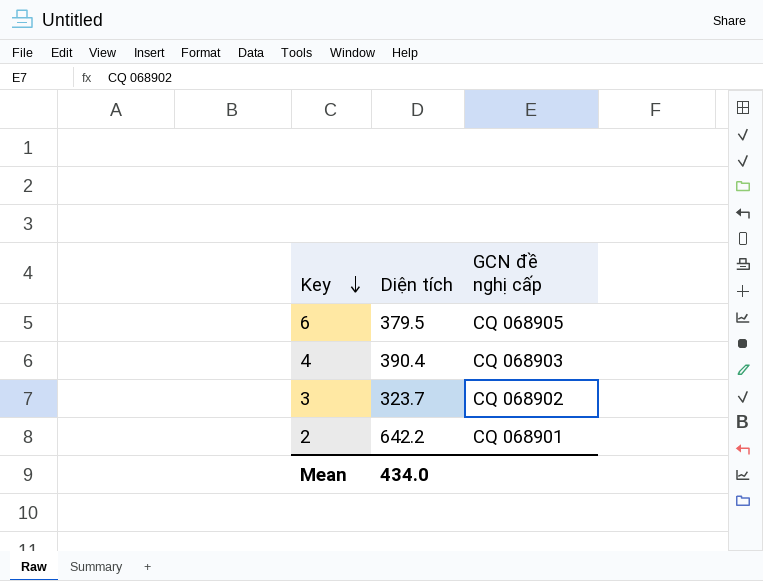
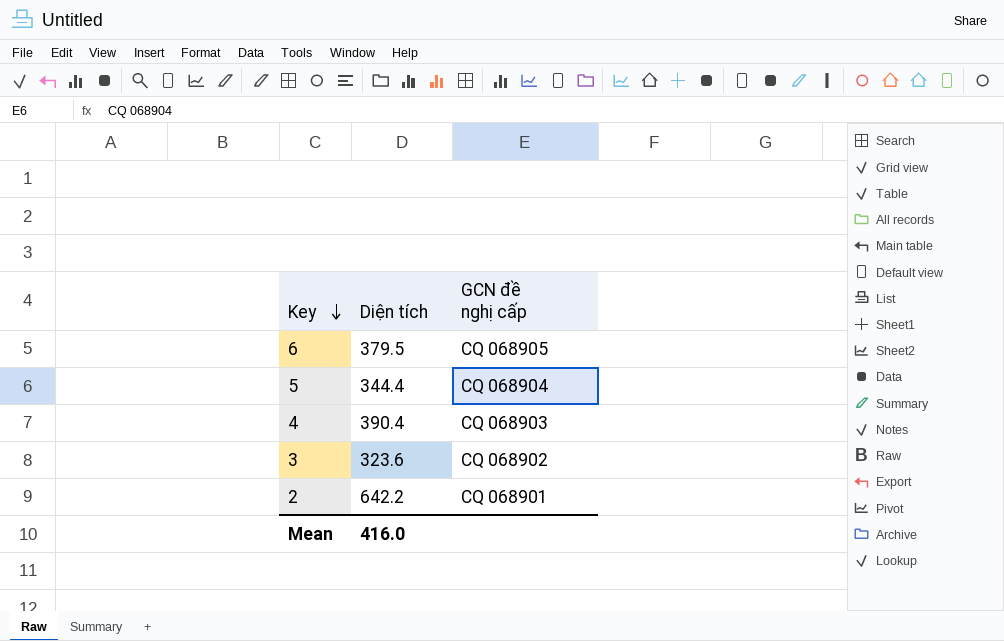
row 5: none -> 344.4 | CQ 068904
3 | Diện tích: 323.7 -> 323.6
Mean | Diện tích: 434.0 -> 416.0

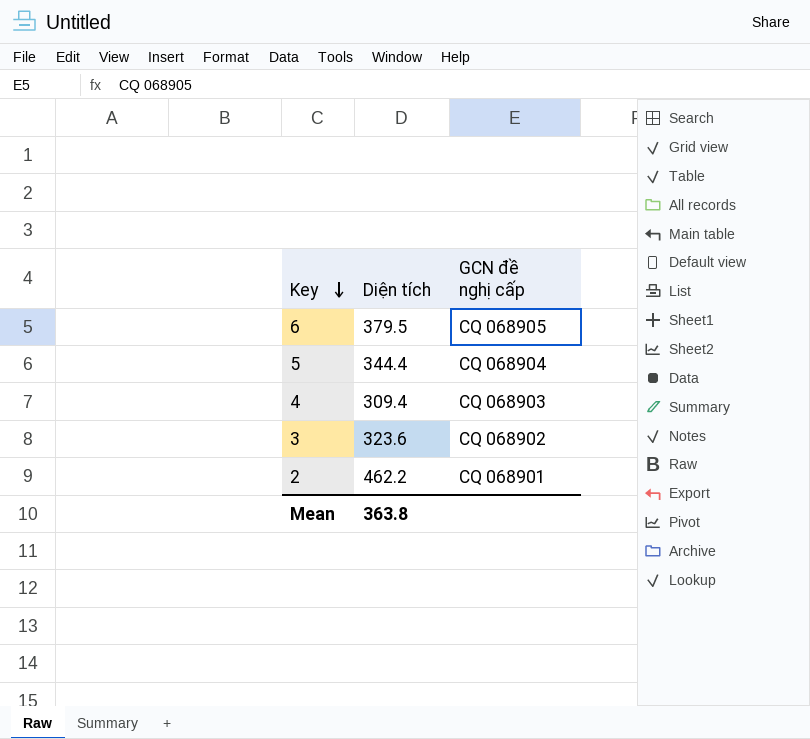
4 | Diện tích: 390.4 -> 309.4
2 | Diện tích: 642.2 -> 462.2
Mean | Diện tích: 416.0 -> 363.8

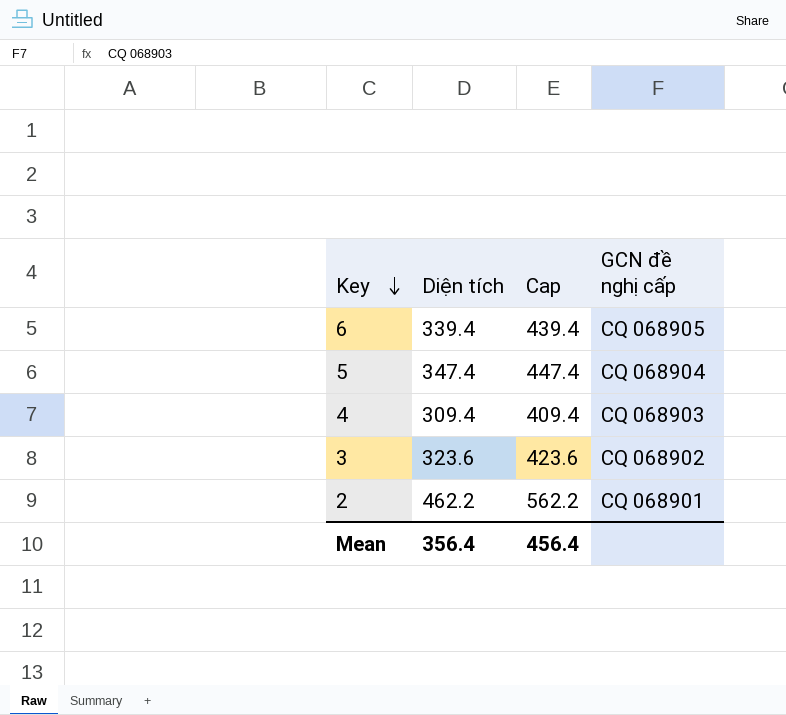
column Cap | formula: none -> [Diện tích] + 100
6 | Diện tích: 379.5 -> 339.4
5 | Diện tích: 344.4 -> 347.4
Mean | Diện tích: 363.8 -> 356.4

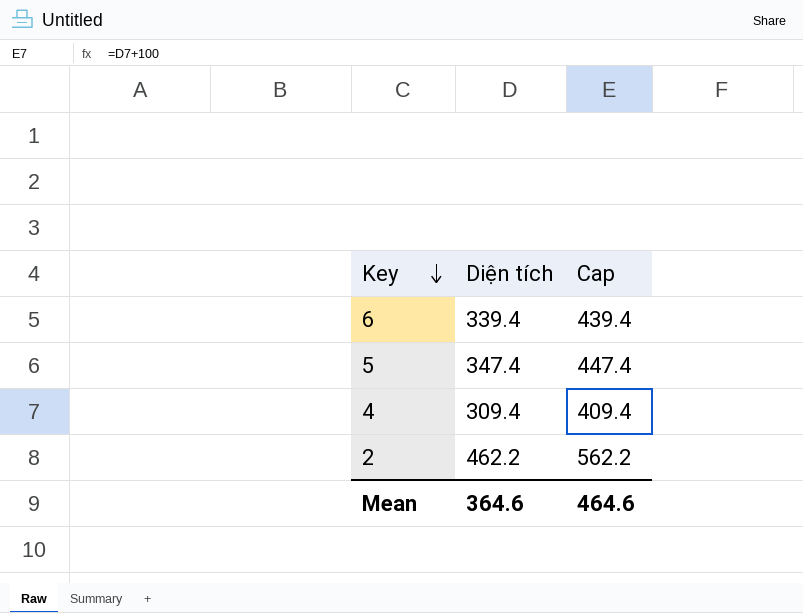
column GCN đề nghị cấp | position: 4 -> none
row 3: 323.6 | 423.6 | CQ 068902 -> none
Mean | Diện tích: 356.4 -> 364.6
Mean | Cap: 456.4 -> 464.6

